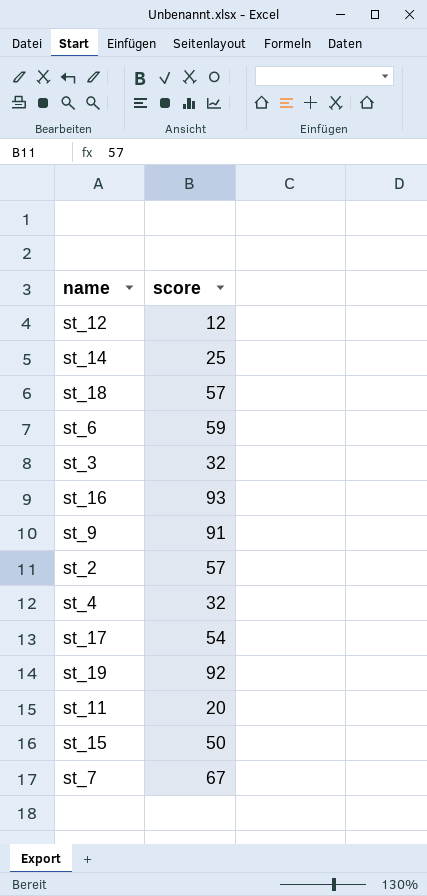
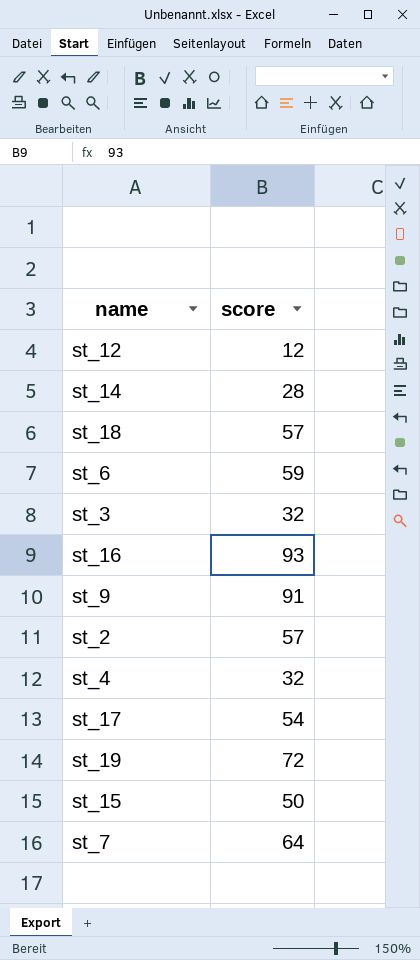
row st_11: 20 -> none
st_14 | score: 25 -> 28
st_19 | score: 92 -> 72
st_7 | score: 67 -> 64

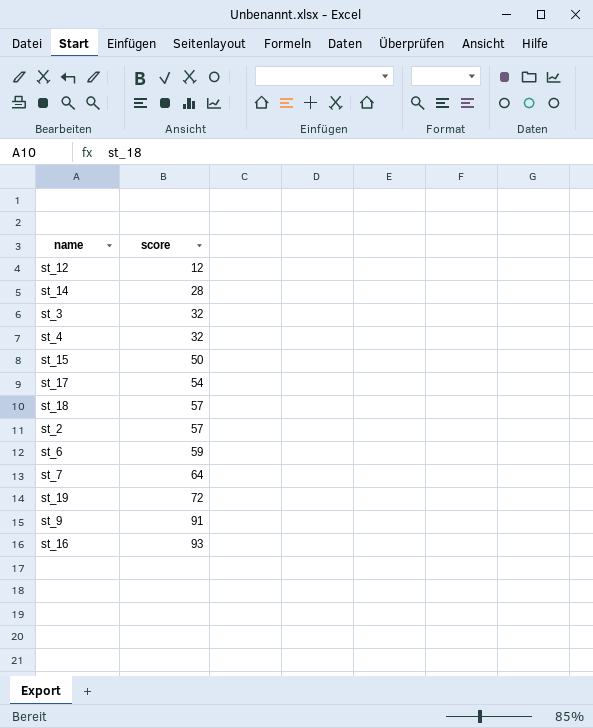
row order: none -> score ascending

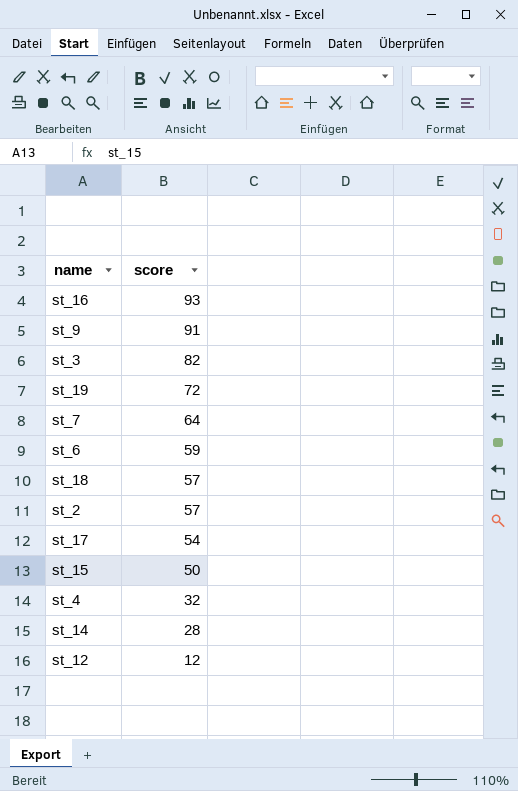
row order: score ascending -> score descending
st_3 | score: 32 -> 82

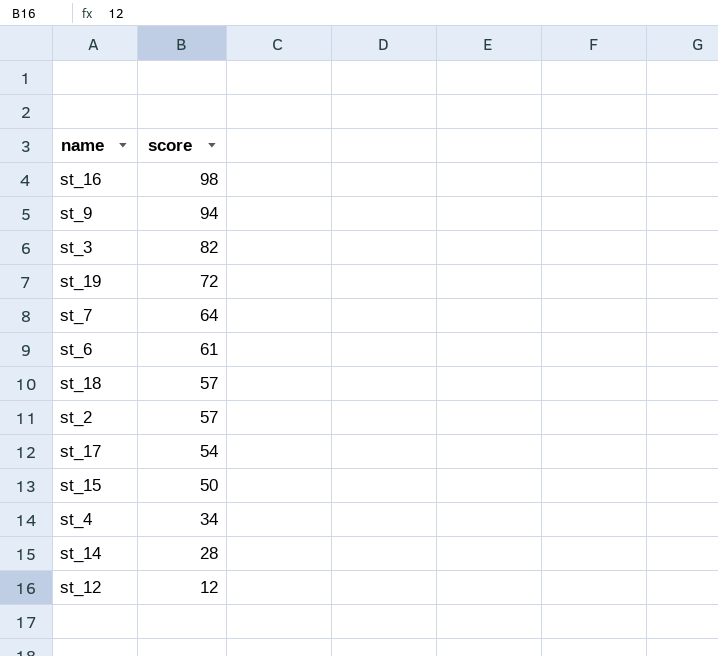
st_16 | score: 93 -> 98
st_9 | score: 91 -> 94
st_6 | score: 59 -> 61
st_4 | score: 32 -> 34

